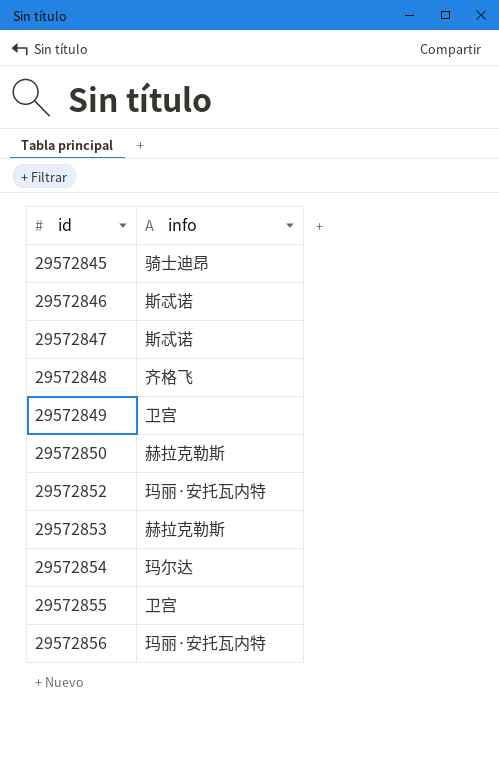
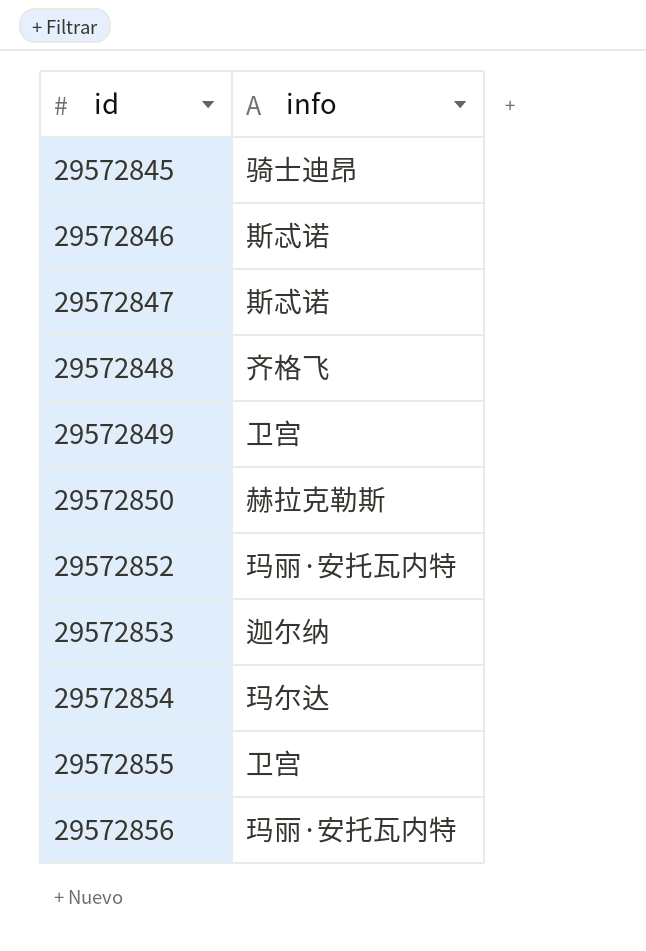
29572853 | info: 赫拉克勒斯 -> 迦尔纳

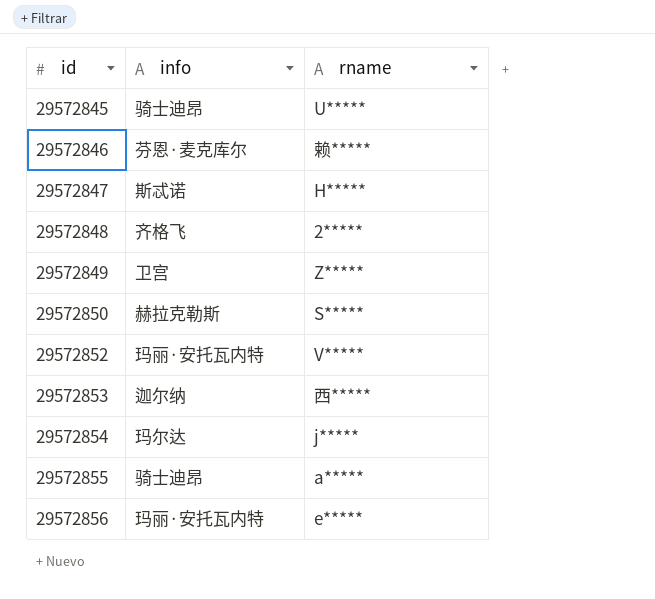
column rname | position: none -> 3
29572846 | info: 斯忒诺 -> 芬恩·麦克库尔
29572855 | info: 卫宫 -> 骑士迪昂

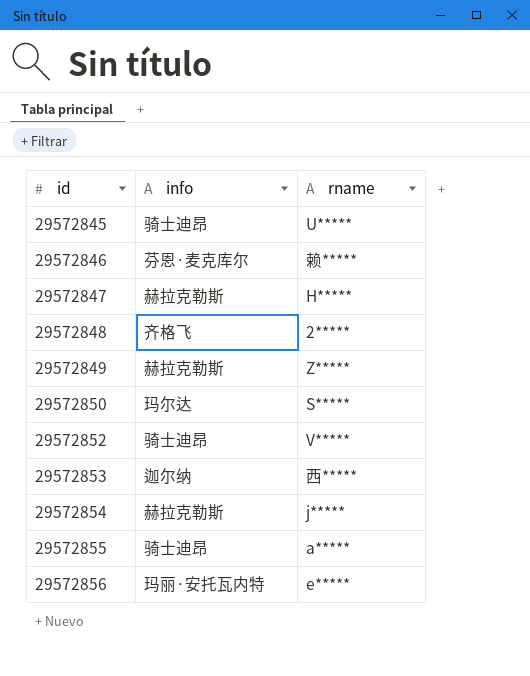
29572847 | info: 斯忒诺 -> 赫拉克勒斯
29572849 | info: 卫宫 -> 赫拉克勒斯
29572850 | info: 赫拉克勒斯 -> 玛尔达
29572852 | info: 玛丽·安托瓦内特 -> 骑士迪昂
29572854 | info: 玛尔达 -> 赫拉克勒斯

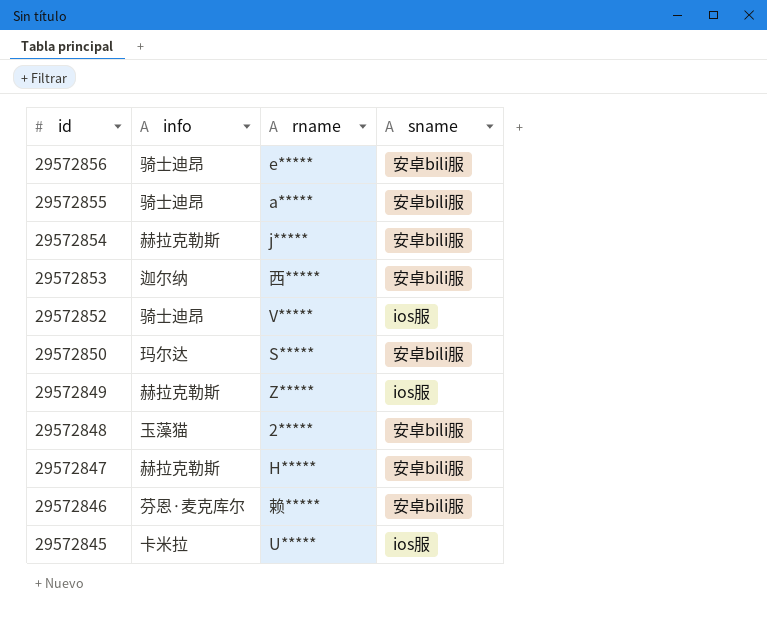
row order: id ascending -> id descending
column sname | position: none -> 4
29572856 | info: 玛丽·安托瓦内特 -> 骑士迪昂
29572848 | info: 齐格飞 -> 玉藻猫
29572845 | info: 骑士迪昂 -> 卡米拉

